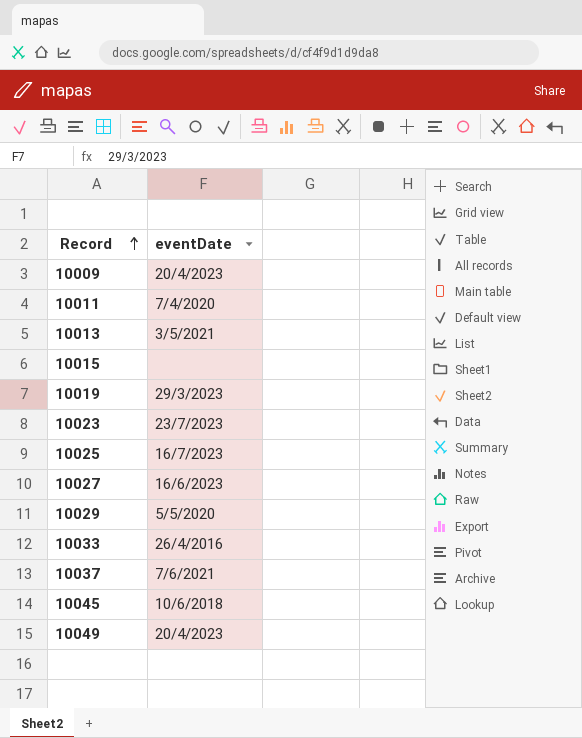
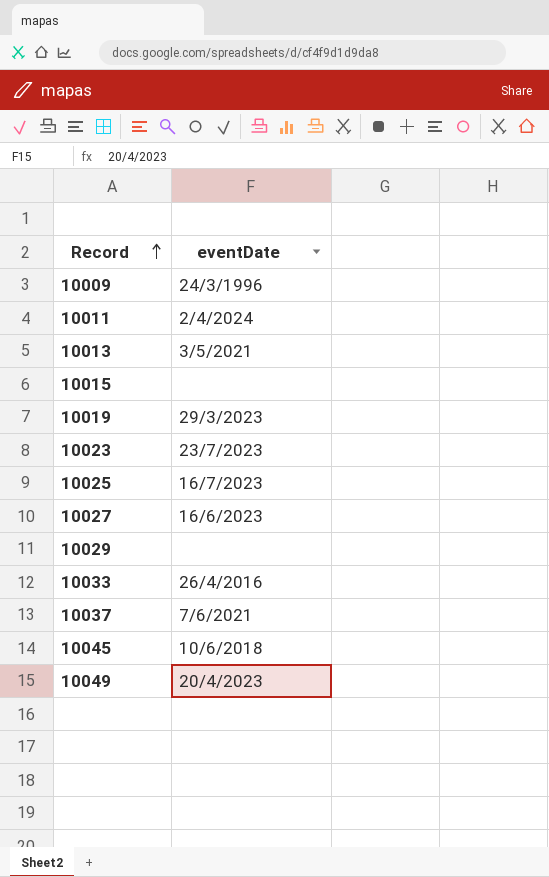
10009 | eventDate: 20/4/2023 -> 24/3/1996
10011 | eventDate: 7/4/2020 -> 2/4/2024
10029 | eventDate: 5/5/2020 -> none

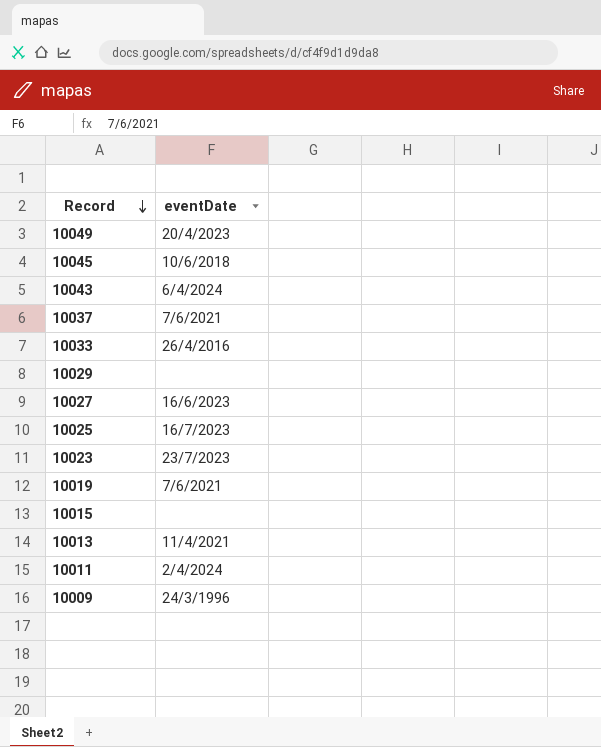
row order: Record ascending -> Record descending
row 10043: none -> 6/4/2024
10019 | eventDate: 29/3/2023 -> 7/6/2021
10013 | eventDate: 3/5/2021 -> 11/4/2021

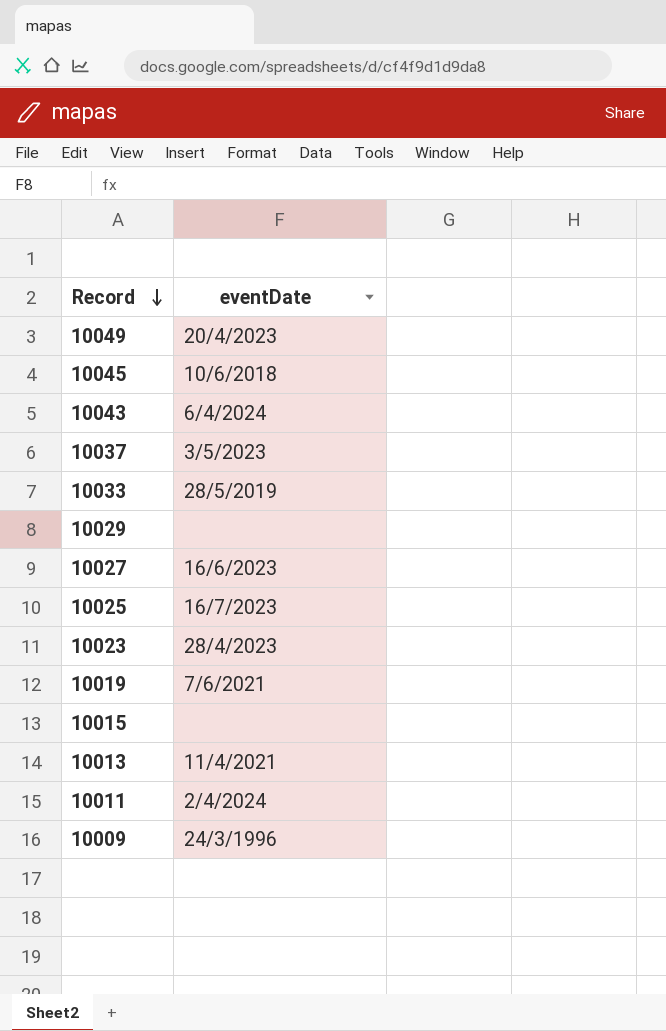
10037 | eventDate: 7/6/2021 -> 3/5/2023
10033 | eventDate: 26/4/2016 -> 28/5/2019
10023 | eventDate: 23/7/2023 -> 28/4/2023

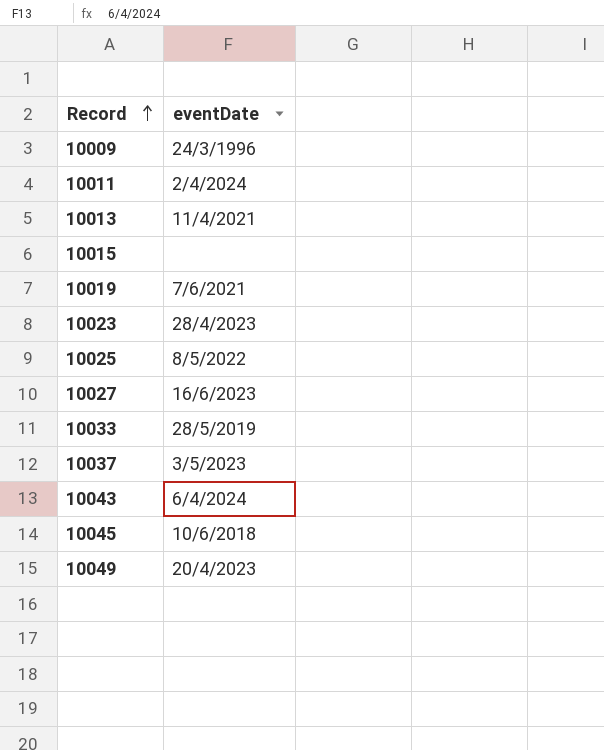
row order: Record descending -> Record ascending
row 10029: none -> none
10025 | eventDate: 16/7/2023 -> 8/5/2022

